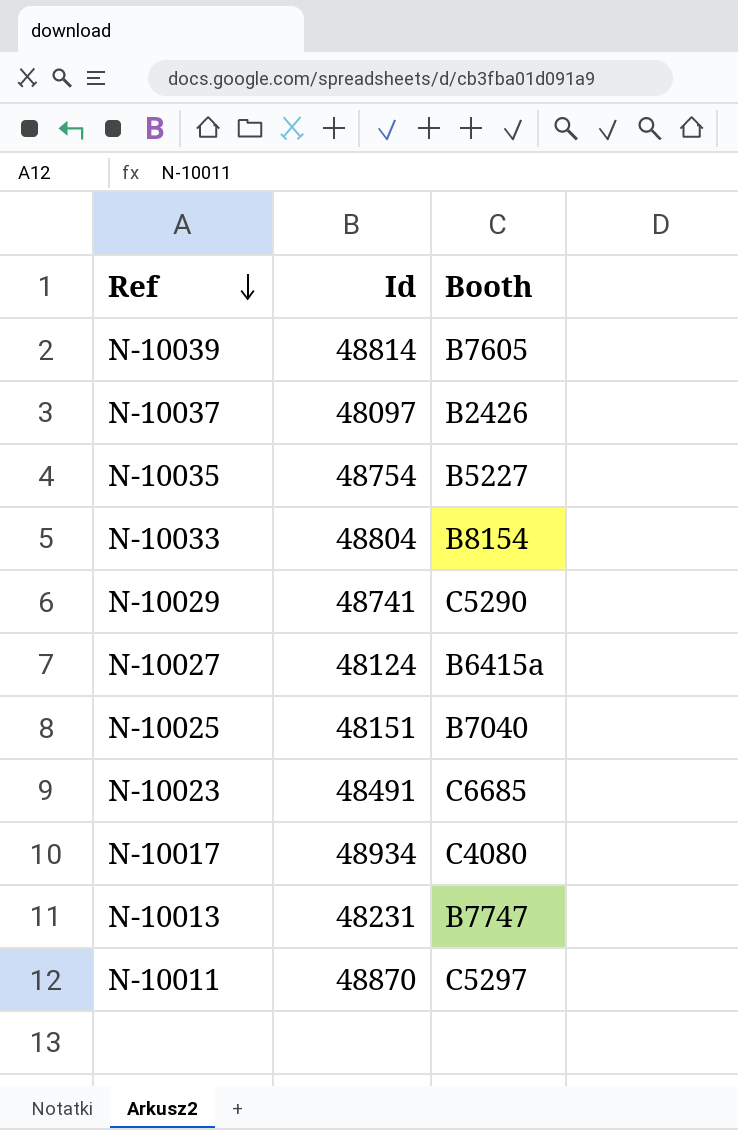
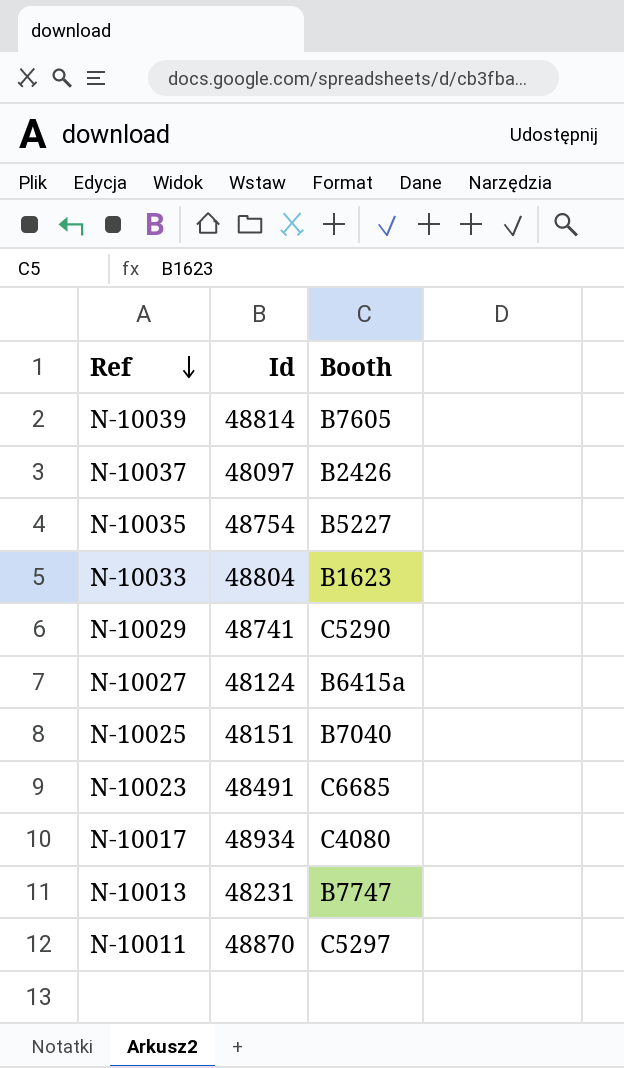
N-10033 | Booth: B8154 -> B1623

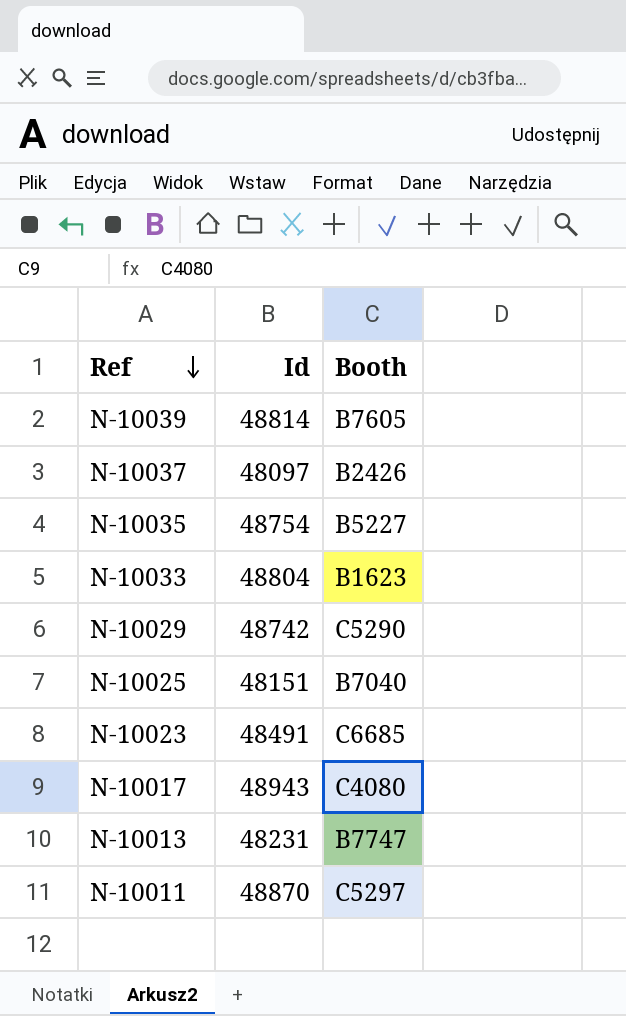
row N-10027: 48124 | B6415a -> none
N-10029 | Id: 48741 -> 48742
N-10017 | Id: 48934 -> 48943

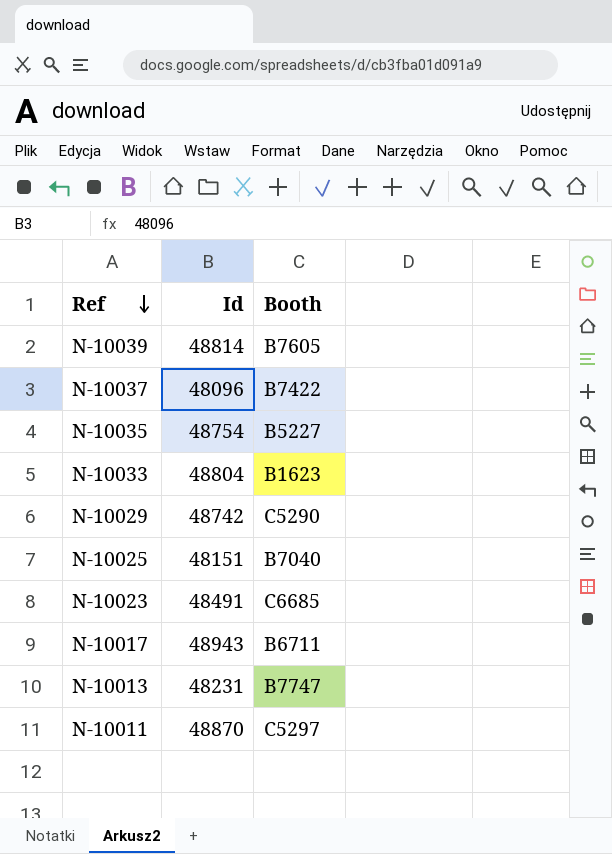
N-10037 | Id: 48097 -> 48096
N-10037 | Booth: B2426 -> B7422
N-10017 | Booth: C4080 -> B6711

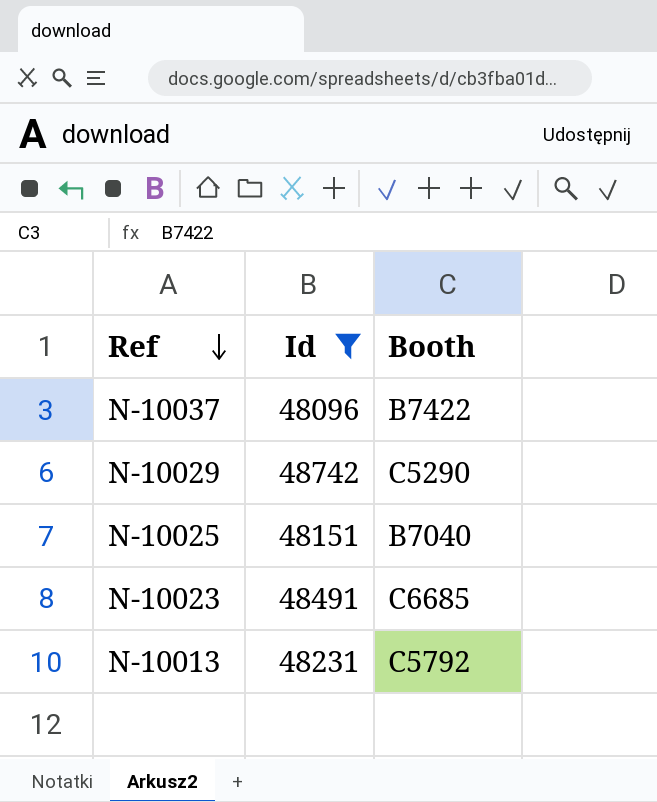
filter: none -> Id <= 48742
N-10013 | Booth: B7747 -> C5792

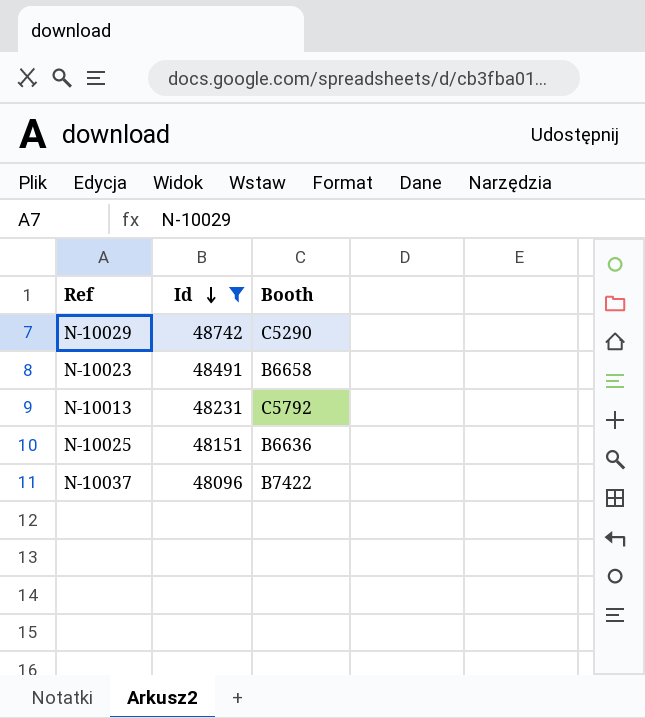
row order: Ref descending -> Id descending
N-10023 | Booth: C6685 -> B6658
N-10025 | Booth: B7040 -> B6636

